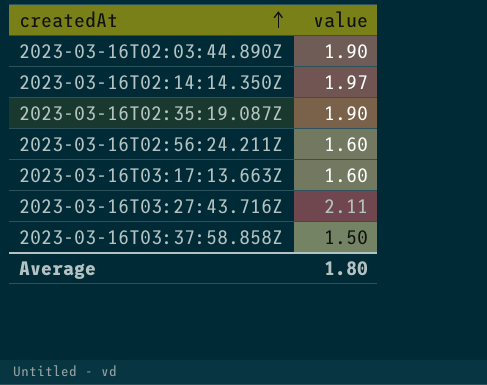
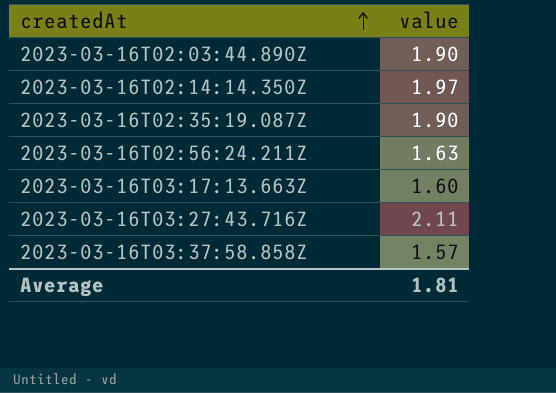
2023-03-16T02:56:24.211Z | value: 1.60 -> 1.63
2023-03-16T03:37:58.858Z | value: 1.50 -> 1.57
Average | value: 1.80 -> 1.81

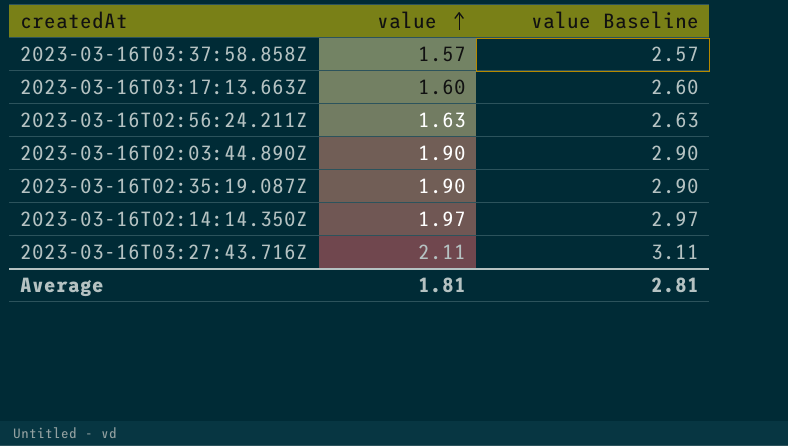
row order: createdAt ascending -> value ascending
column value Baseline | formula: none -> [value] + 1

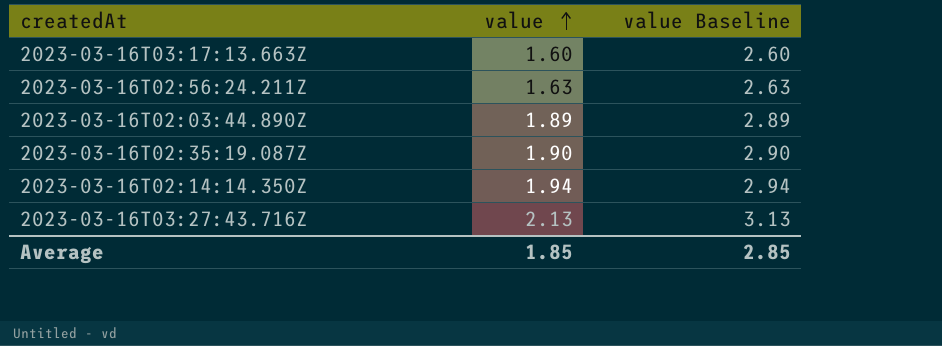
row 2023-03-16T03:37:58.858Z: 1.57 | 2.57 -> none
2023-03-16T02:03:44.890Z | value: 1.90 -> 1.89
2023-03-16T02:03:44.890Z | value Baseline: 2.90 -> 2.89
2023-03-16T02:14:14.350Z | value: 1.97 -> 1.94
2023-03-16T02:14:14.350Z | value Baseline: 2.97 -> 2.94
2023-03-16T03:27:43.716Z | value: 2.11 -> 2.13
2023-03-16T03:27:43.716Z | value Baseline: 3.11 -> 3.13
Average | value: 1.81 -> 1.85
Average | value Baseline: 2.81 -> 2.85

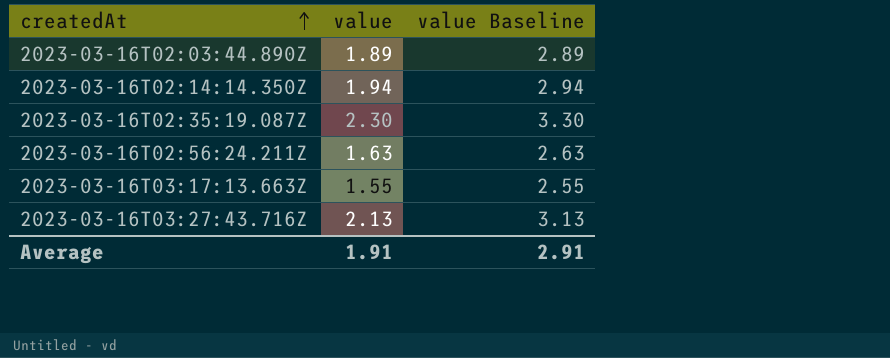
row order: value ascending -> createdAt ascending
2023-03-16T02:35:19.087Z | value: 1.90 -> 2.30
2023-03-16T02:35:19.087Z | value Baseline: 2.90 -> 3.30
2023-03-16T03:17:13.663Z | value: 1.60 -> 1.55
2023-03-16T03:17:13.663Z | value Baseline: 2.60 -> 2.55
Average | value: 1.85 -> 1.91
Average | value Baseline: 2.85 -> 2.91

